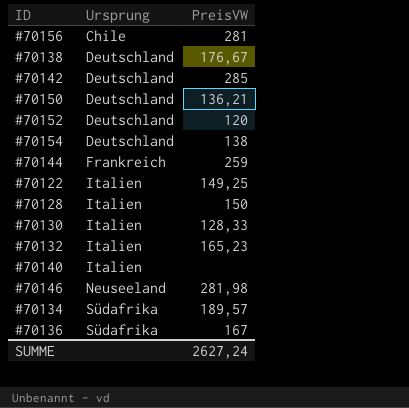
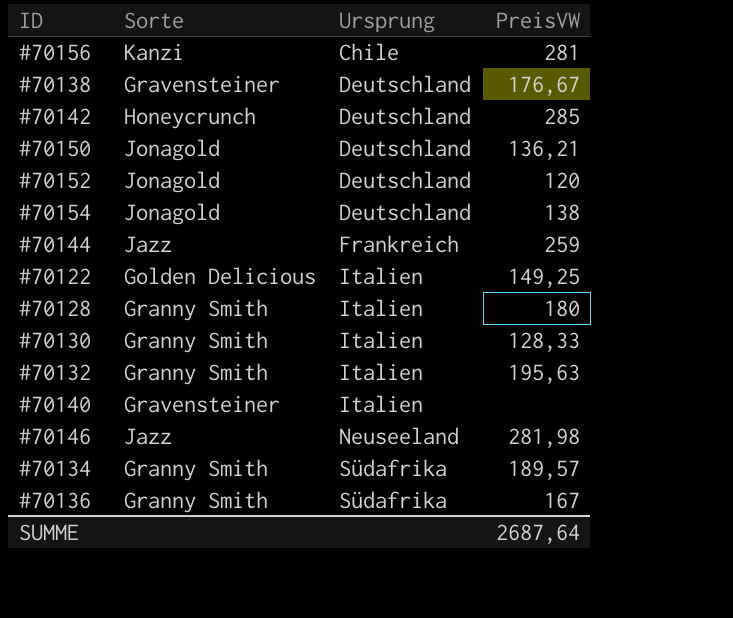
column Sorte | position: none -> 2
#70128 | PreisVW: 150 -> 180
#70132 | PreisVW: 165,23 -> 195,63
SUMME | PreisVW: 2627,24 -> 2687,64

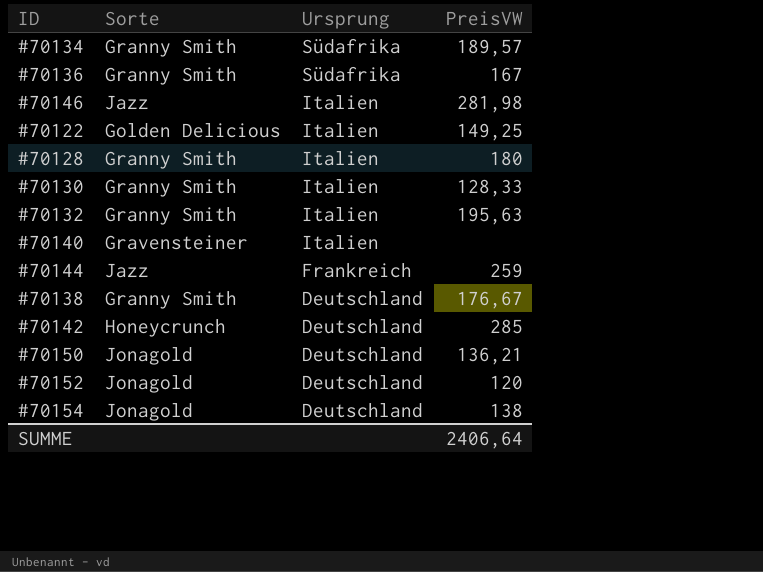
row order: Ursprung ascending -> Ursprung descending
row #70156: Kanzi | Chile | 281 -> none
#70146 | Ursprung: Neuseeland -> Italien
#70138 | Sorte: Gravensteiner -> Granny Smith
SUMME | PreisVW: 2687,64 -> 2406,64

